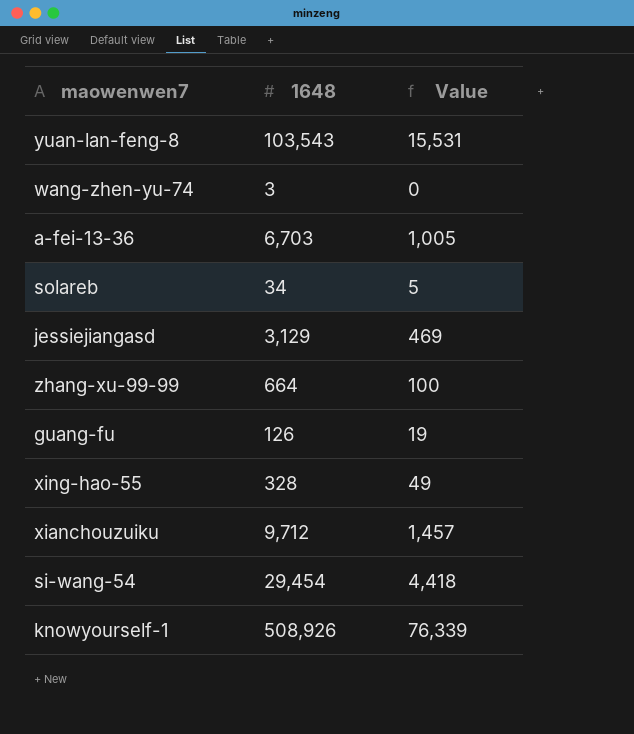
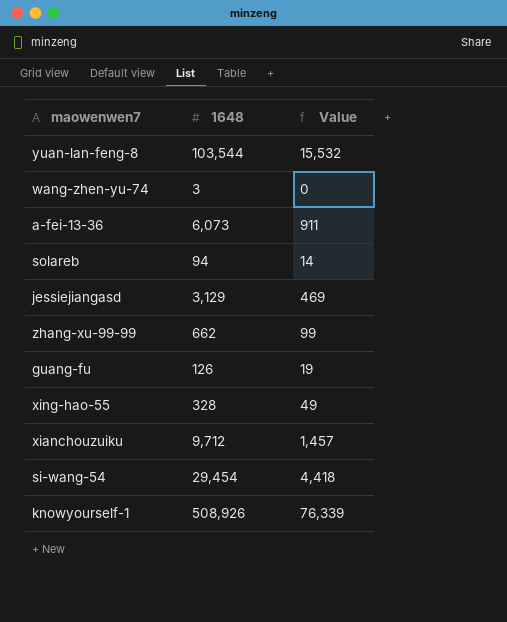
yuan-lan-feng-8 | 1648: 103,543 -> 103,544
yuan-lan-feng-8 | Value: 15,531 -> 15,532
a-fei-13-36 | 1648: 6,703 -> 6,073
a-fei-13-36 | Value: 1,005 -> 911
solareb | 1648: 34 -> 94
solareb | Value: 5 -> 14
zhang-xu-99-99 | 1648: 664 -> 662
zhang-xu-99-99 | Value: 100 -> 99

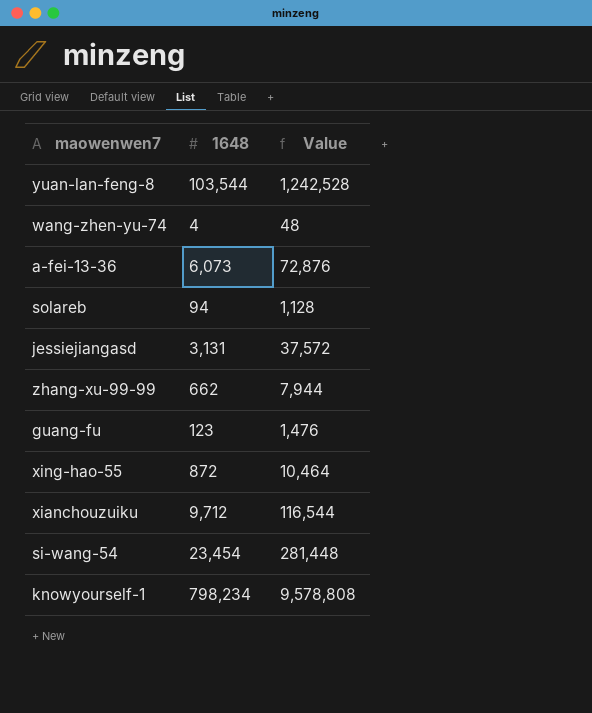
column Value | formula: [1648] * 0.15 -> [1648] * 12
wang-zhen-yu-74 | 1648: 3 -> 4
jessiejiangasd | 1648: 3,129 -> 3,131
guang-fu | 1648: 126 -> 123
xing-hao-55 | 1648: 328 -> 872
si-wang-54 | 1648: 29,454 -> 23,454
knowyourself-1 | 1648: 508,926 -> 798,234

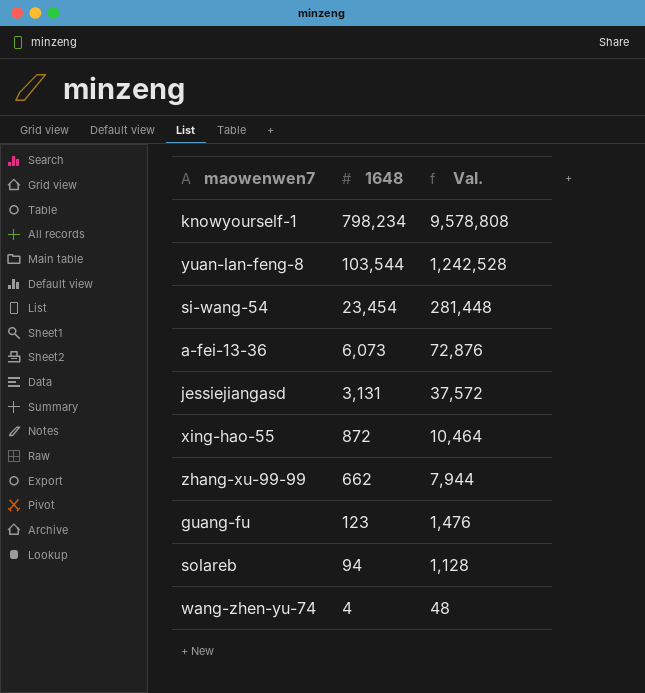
row order: none -> 1648 descending
column name: Value -> Val.
row xianchouzuiku: 9,712 | 116,544 -> none

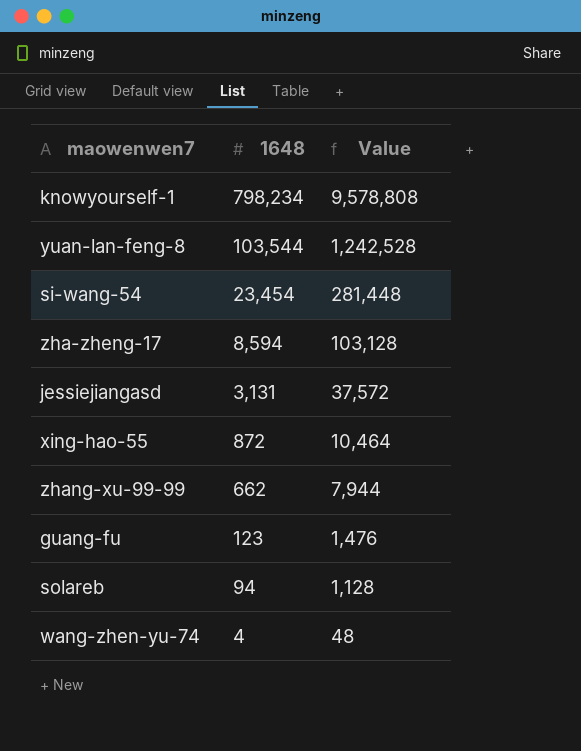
column name: Val. -> Value
row a-fei-13-36: 6,073 | 72,876 -> none
row zha-zheng-17: none -> 8,594 | 103,128

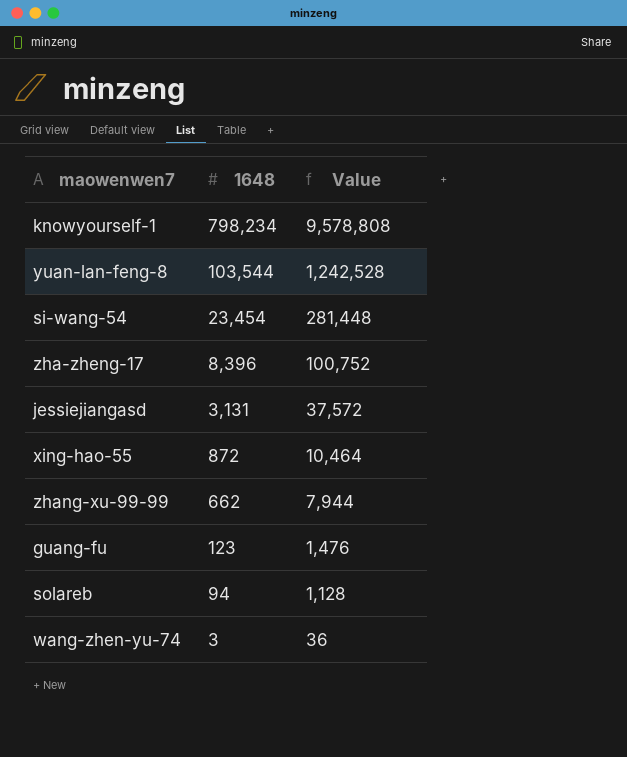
zha-zheng-17 | 1648: 8,594 -> 8,396
zha-zheng-17 | Value: 103,128 -> 100,752
wang-zhen-yu-74 | 1648: 4 -> 3
wang-zhen-yu-74 | Value: 48 -> 36

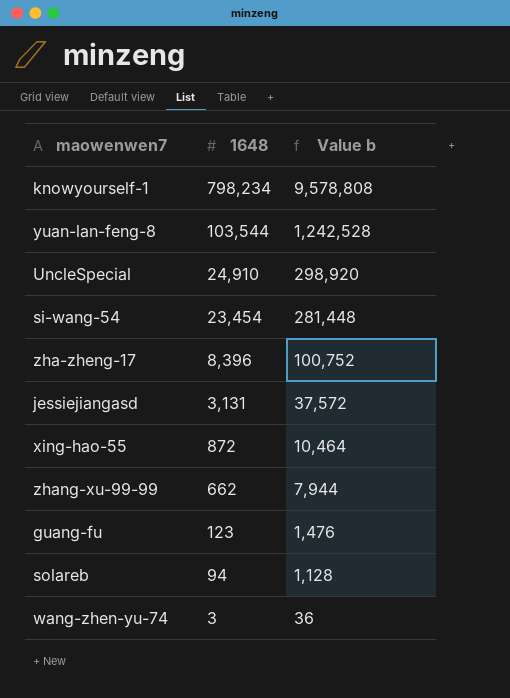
column name: Value -> Value b
row UncleSpecial: none -> 24,910 | 298,920

